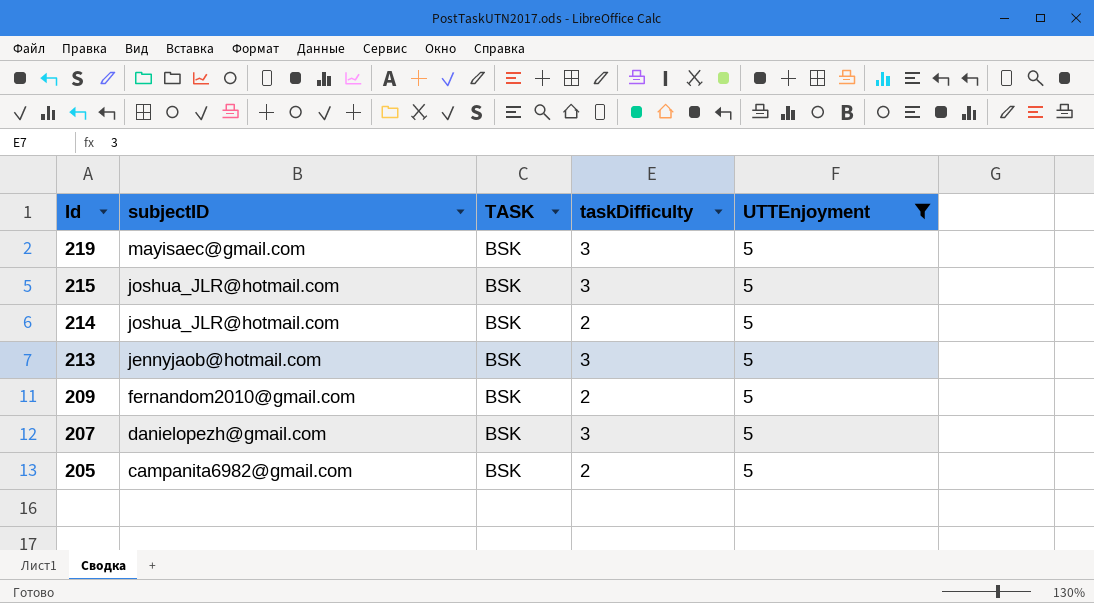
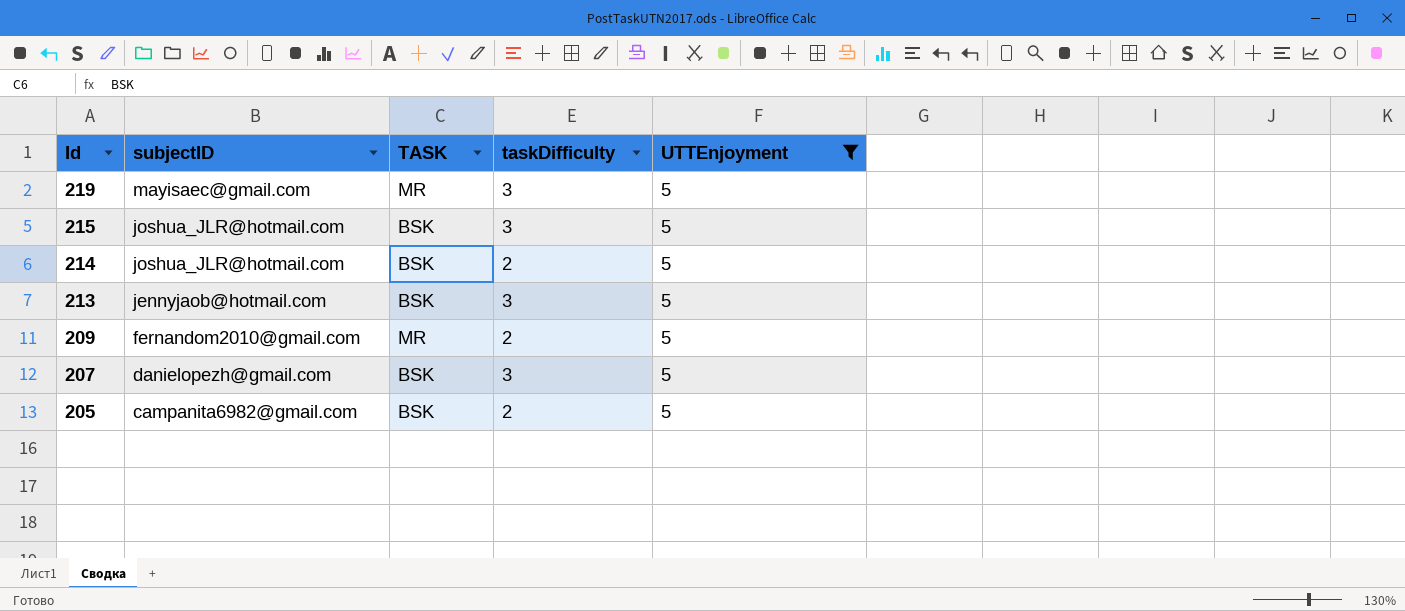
219 | TASK: BSK -> MR
209 | TASK: BSK -> MR

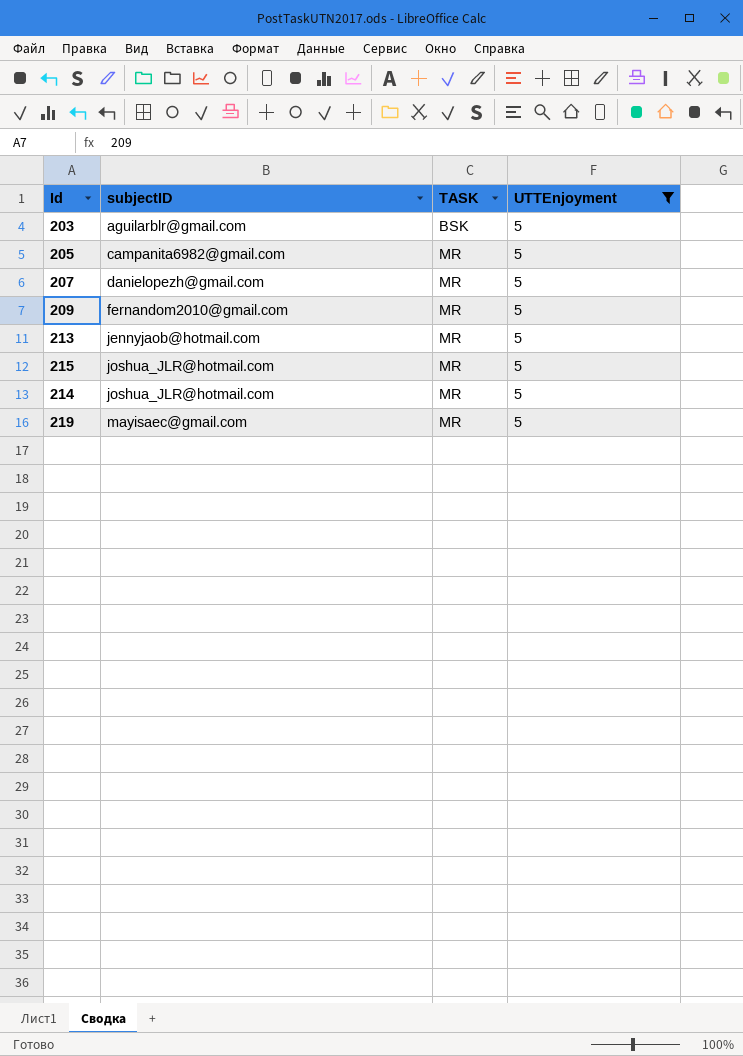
row order: Id descending -> subjectID ascending
column taskDifficulty | position: 4 -> none
row 203: none -> aguilarblr@gmail.com | BSK | 5
205 | TASK: BSK -> MR
207 | TASK: BSK -> MR
213 | TASK: BSK -> MR
215 | TASK: BSK -> MR
214 | TASK: BSK -> MR

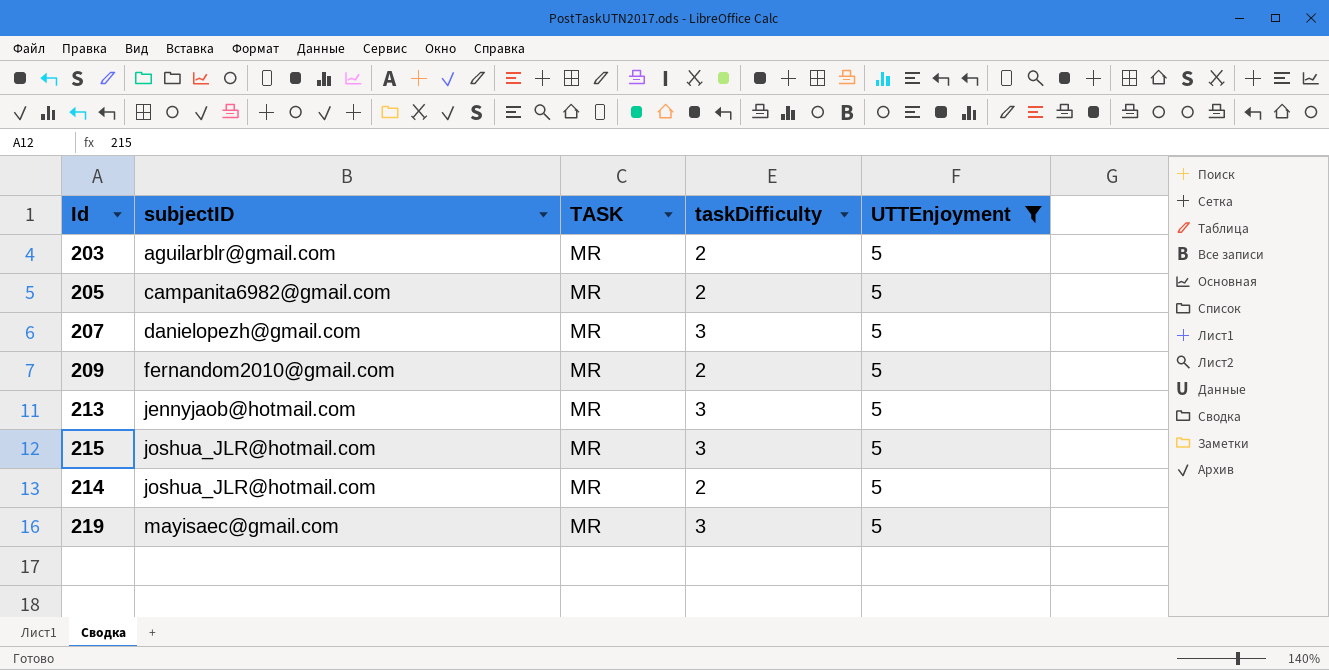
column taskDifficulty | position: none -> 4
203 | TASK: BSK -> MR

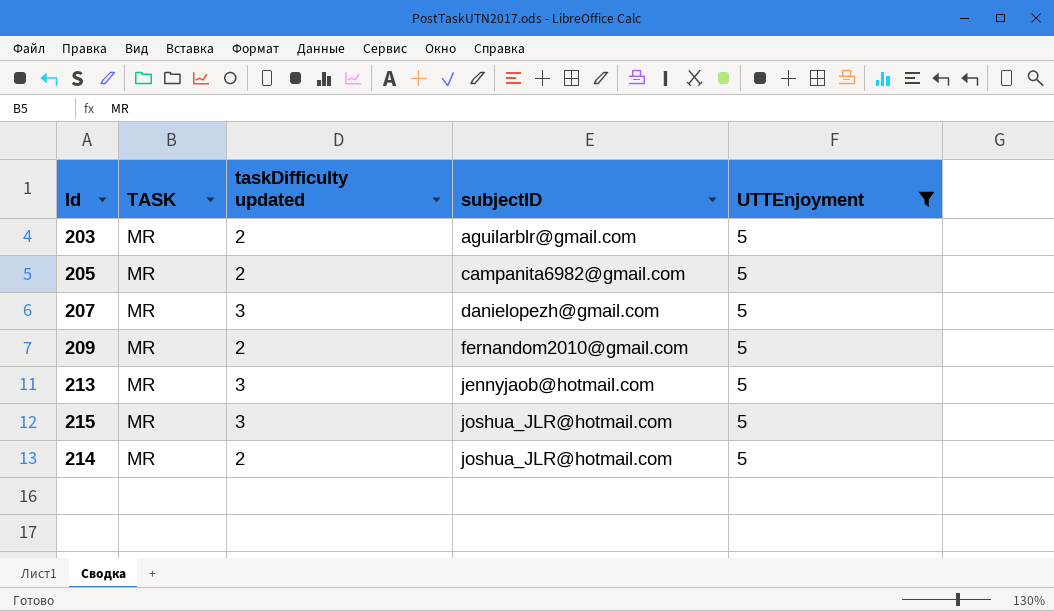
column name: taskDifficulty -> taskDifficulty updated
column subjectID | position: 2 -> 4
row 219: mayisaec@gmail.com | MR | 3 | 5 -> none

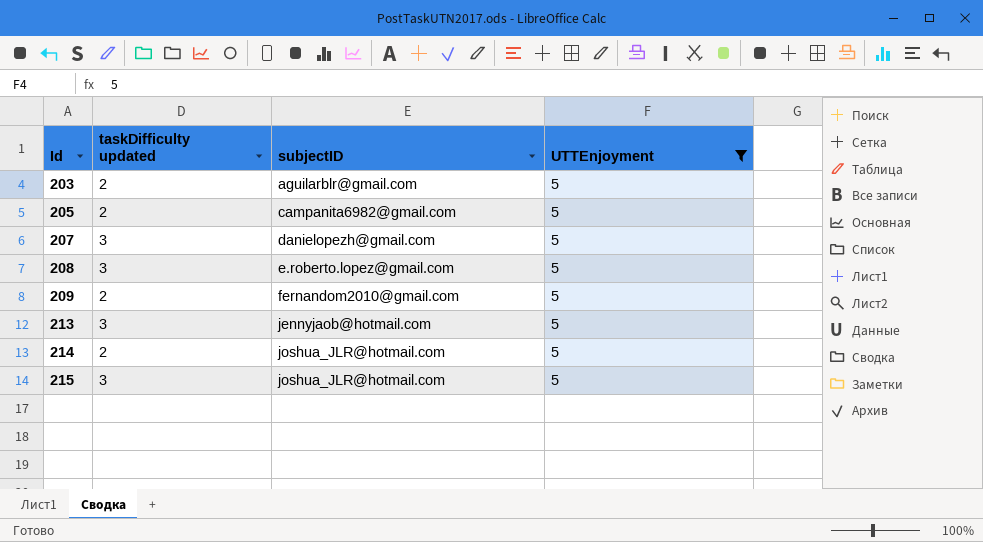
row order: subjectID ascending -> Id ascending
column TASK | position: 2 -> none
row 208: none -> 3 | e.roberto.lopez@gmail.com | 5

